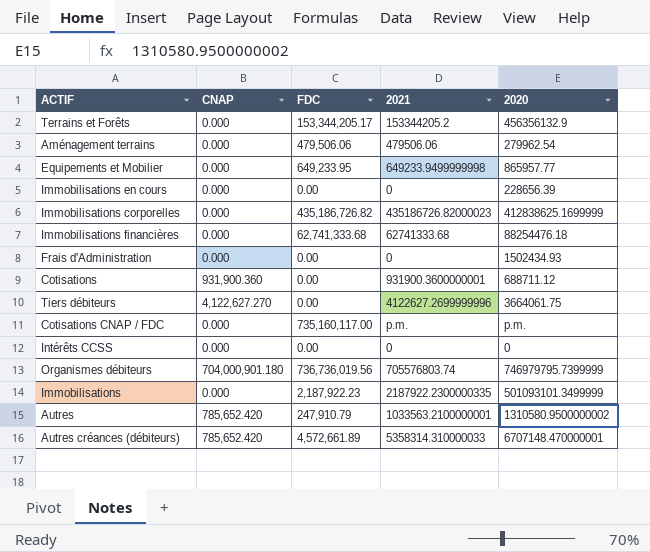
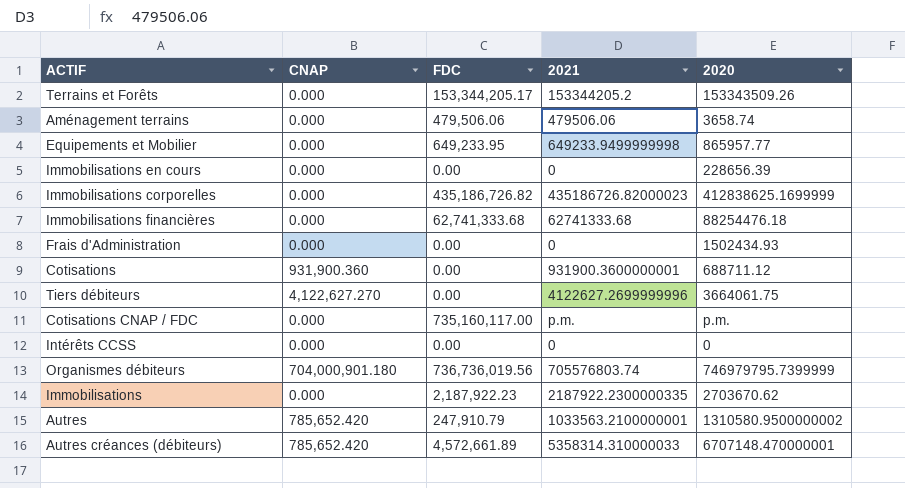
Terrains et Forêts | 2020: 456356132.9 -> 153343509.26
Aménagement terrains | 2020: 279962.54 -> 3658.74
Immobilisations | 2020: 501093101.3499999 -> 2703670.62

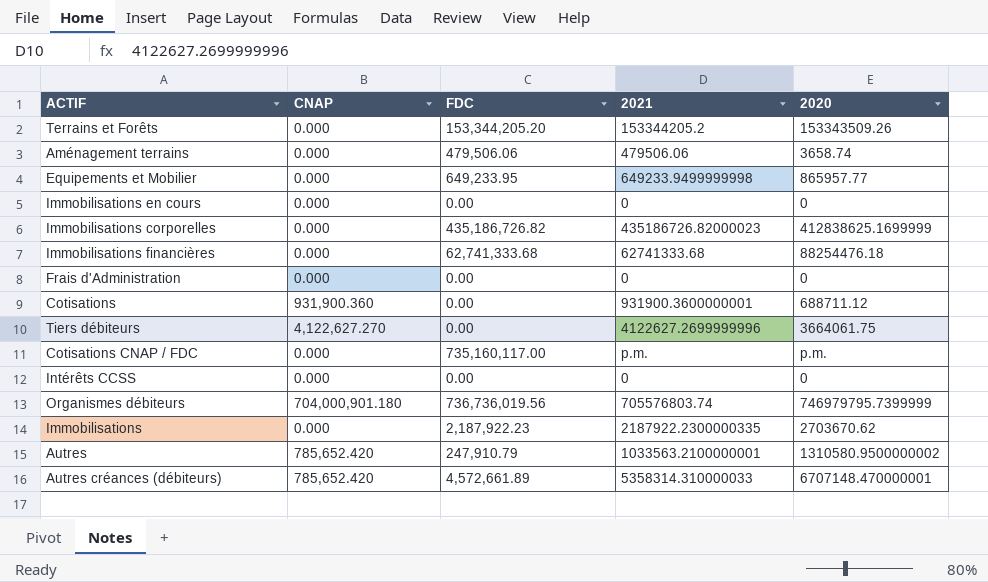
Terrains et Forêts | FDC: 153,344,205.17 -> 153,344,205.20
Immobilisations en cours | 2020: 228656.39 -> 0
Frais d'Administration | 2020: 1502434.93 -> 0

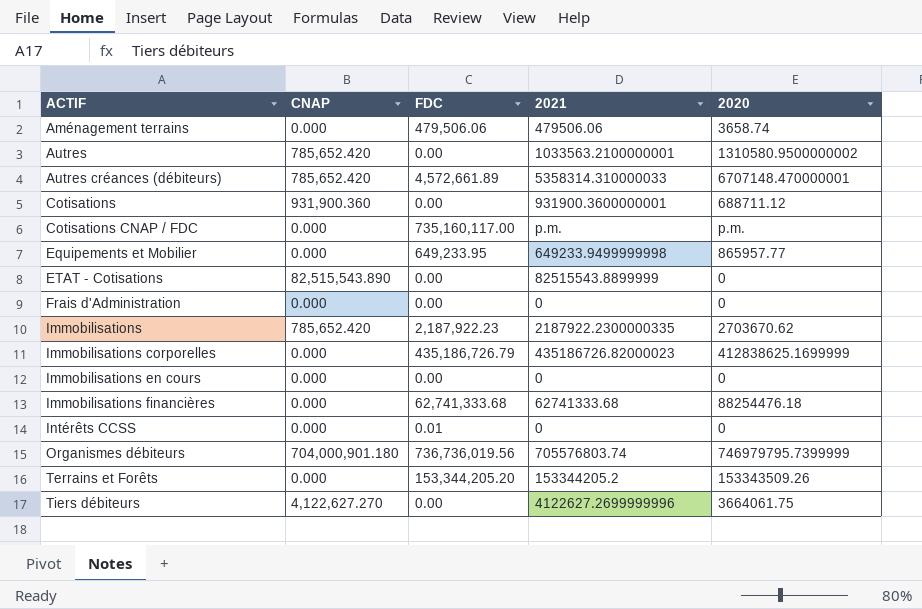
row order: none -> ACTIF ascending
Autres | FDC: 247,910.79 -> 0.00
row ETAT - Cotisations: none -> 82,515,543.890 | 0.00 | 82515543.8899999 | 0
Immobilisations | CNAP: 0.000 -> 785,652.420
Immobilisations corporelles | FDC: 435,186,726.82 -> 435,186,726.79
Intérêts CCSS | FDC: 0.00 -> 0.01

